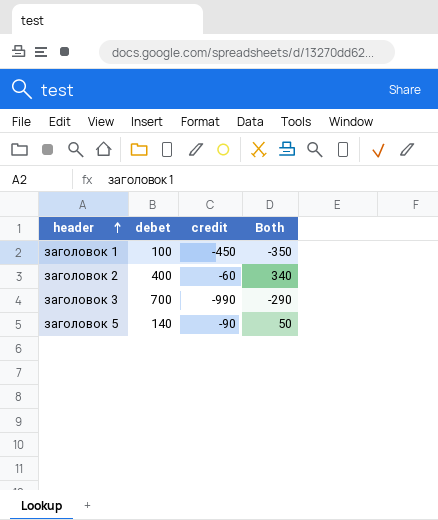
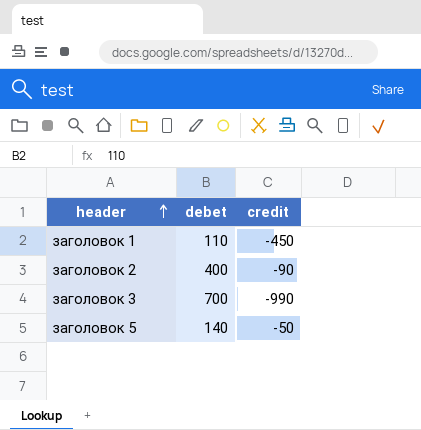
column Both | formula: [debet] + [credit] -> none
заголовок 1 | debet: 100 -> 110
заголовок 2 | credit: -60 -> -90
заголовок 5 | credit: -90 -> -50

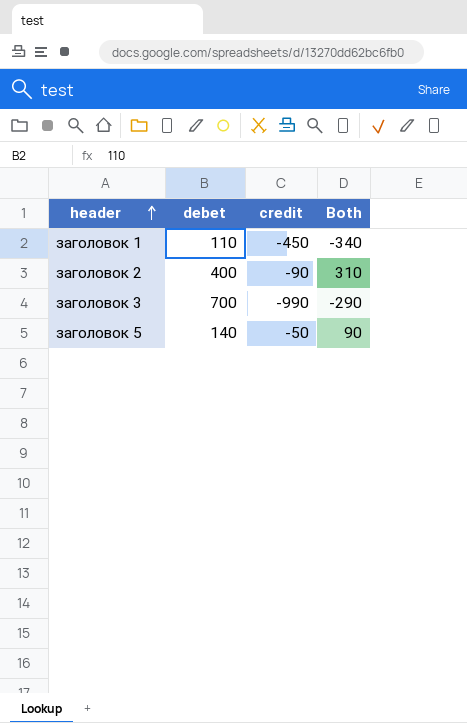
column Both | formula: none -> [debet] + [credit]

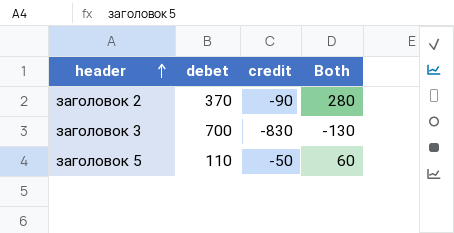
row заголовок 1: 110 | -450 | -340 -> none
заголовок 2 | debet: 400 -> 370
заголовок 2 | Both: 310 -> 280
заголовок 3 | credit: -990 -> -830
заголовок 3 | Both: -290 -> -130
заголовок 5 | debet: 140 -> 110
заголовок 5 | Both: 90 -> 60

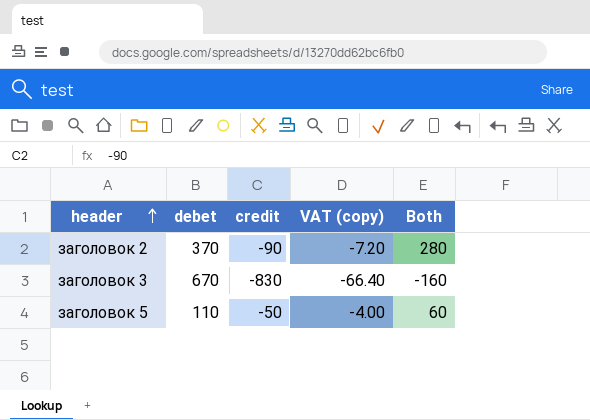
column VAT (copy) | formula: none -> [credit] * 0.08
заголовок 3 | debet: 700 -> 670
заголовок 3 | Both: -130 -> -160

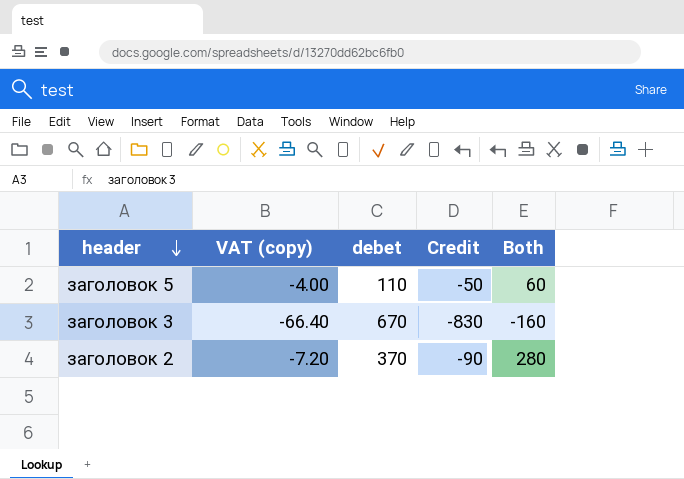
row order: header ascending -> header descending
column VAT (copy) | position: 4 -> 2
column name: credit -> Credit

